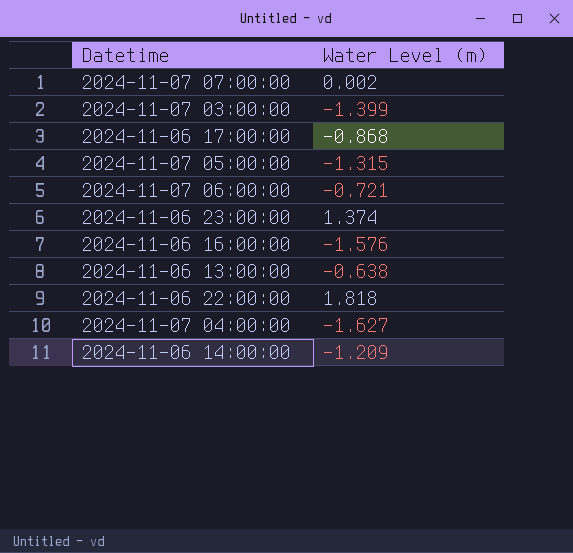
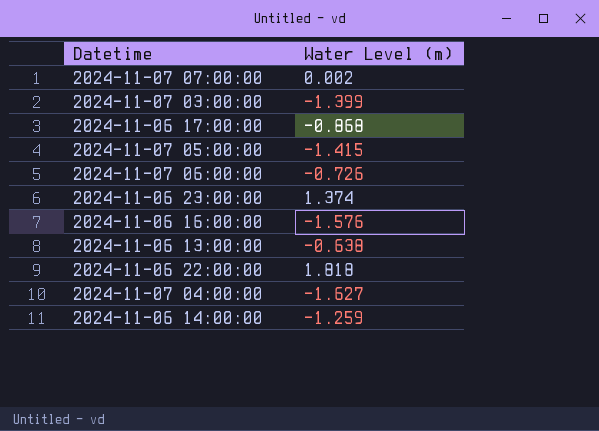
2024-11-07 05:00:00 | Water Level (m): -1.315 -> -1.415
2024-11-07 06:00:00 | Water Level (m): -0.721 -> -0.726
2024-11-06 14:00:00 | Water Level (m): -1.209 -> -1.259

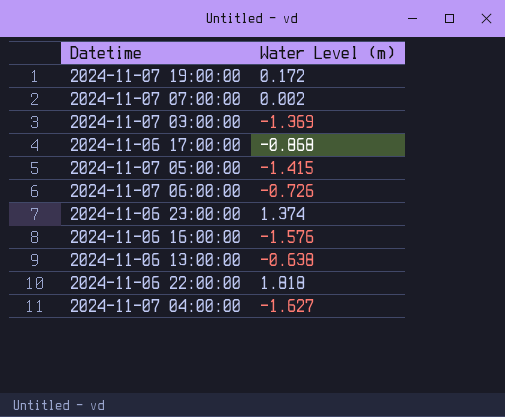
row 2024-11-06 14:00:00: -1.259 -> none
row 2024-11-07 19:00:00: none -> 0.172
2024-11-07 03:00:00 | Water Level (m): -1.399 -> -1.369

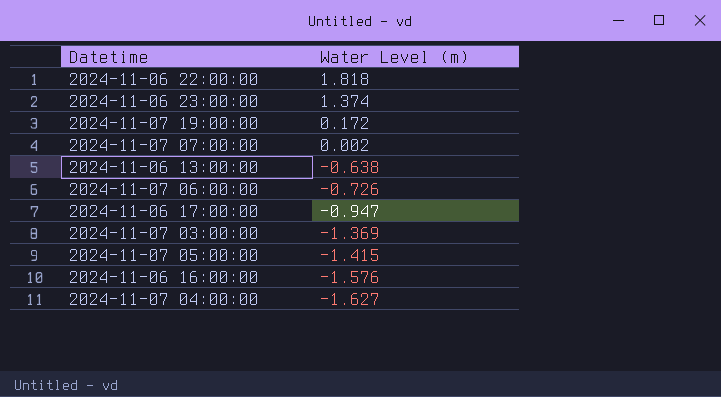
row order: none -> Water Level (m) descending
2024-11-06 17:00:00 | Water Level (m): -0.868 -> -0.947

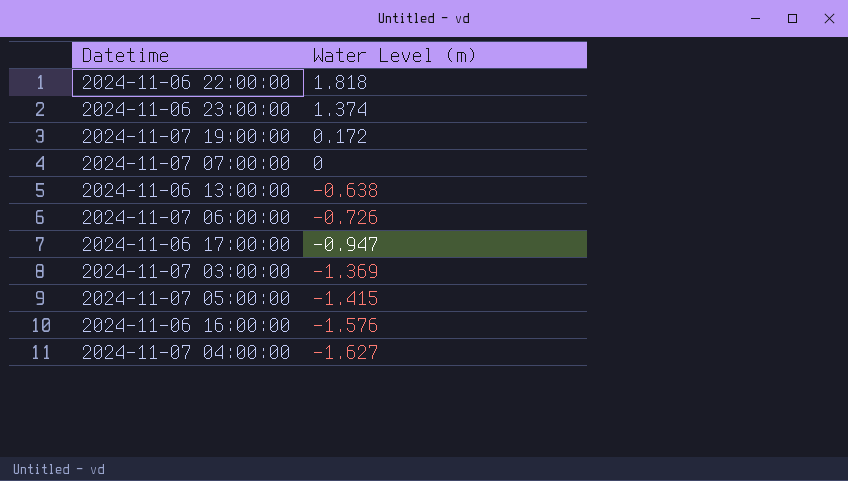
2024-11-07 07:00:00 | Water Level (m): 0.002 -> 0

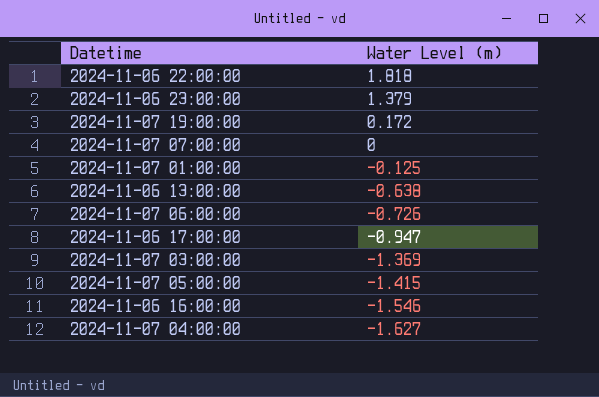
2024-11-06 23:00:00 | Water Level (m): 1.374 -> 1.379
row 2024-11-07 01:00:00: none -> -0.125
2024-11-06 16:00:00 | Water Level (m): -1.576 -> -1.546

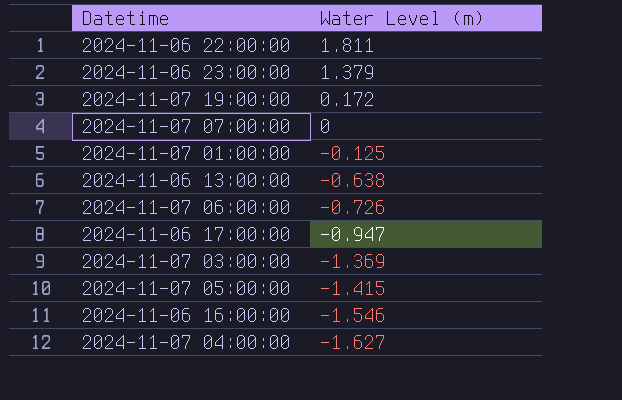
2024-11-06 22:00:00 | Water Level (m): 1.818 -> 1.811

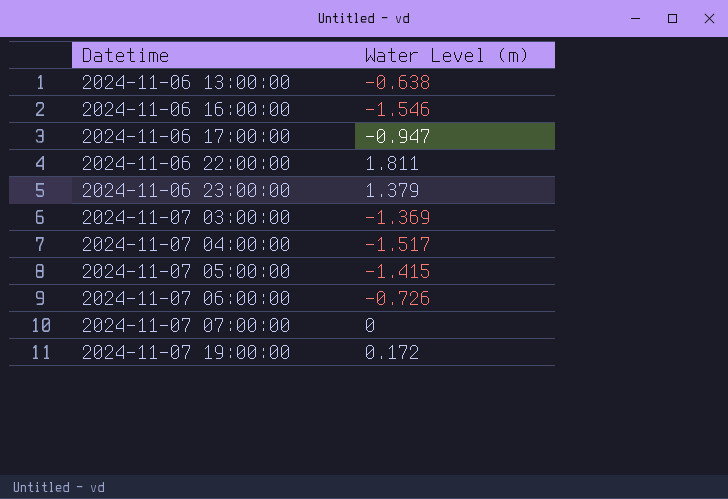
row order: Water Level (m) descending -> Datetime ascending
row 2024-11-07 01:00:00: -0.125 -> none
2024-11-07 04:00:00 | Water Level (m): -1.627 -> -1.517

